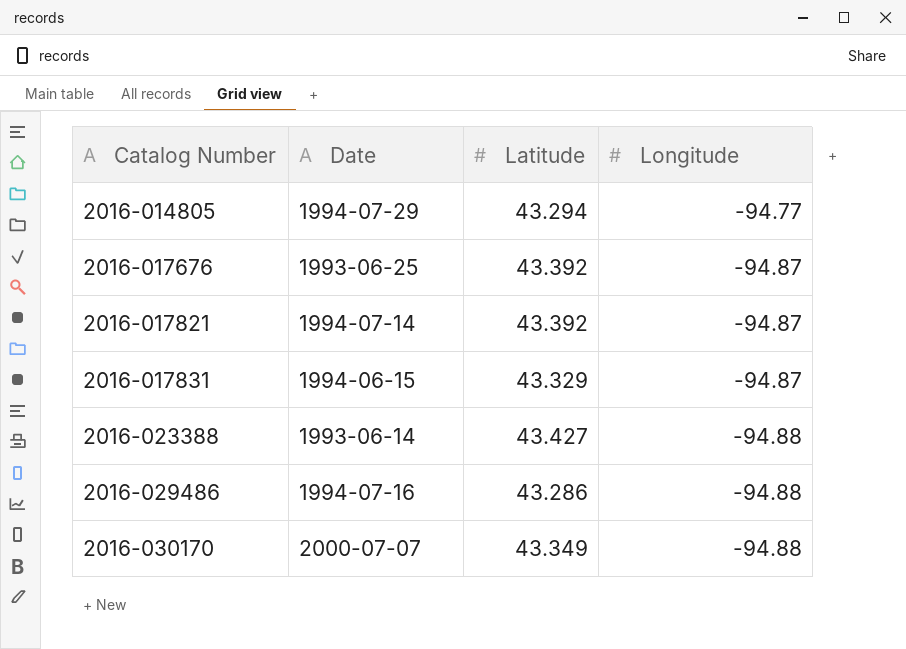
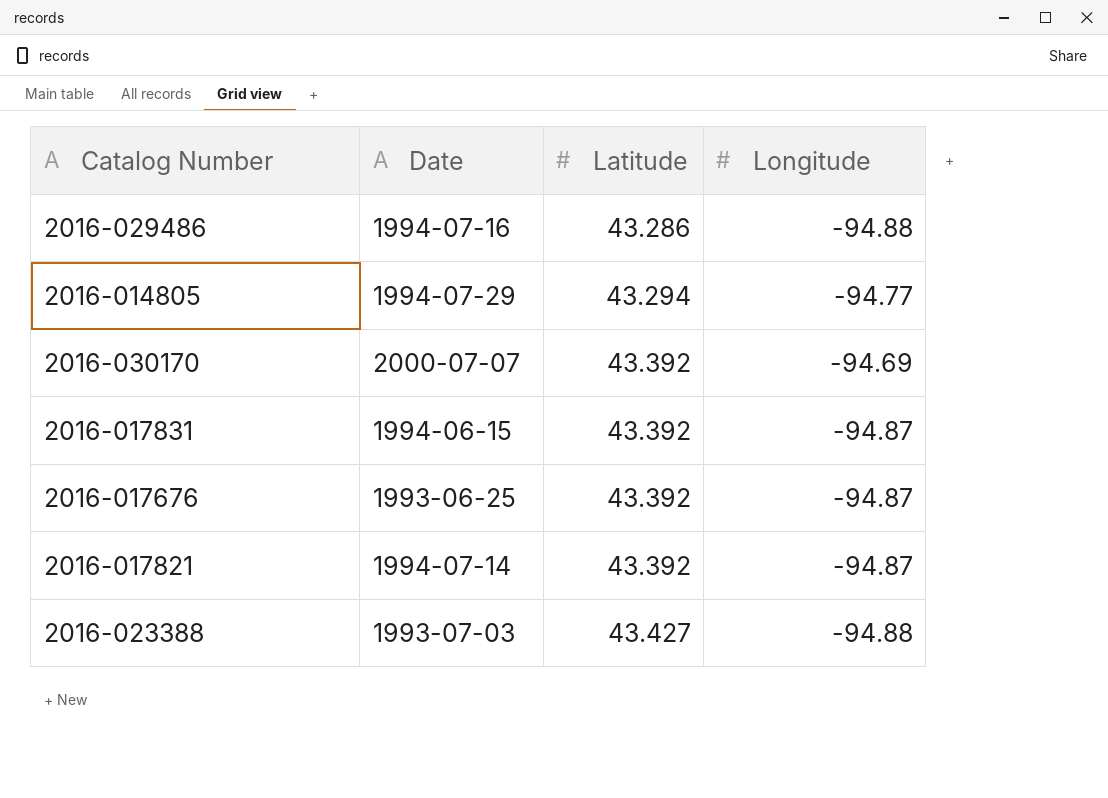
row order: Catalog Number ascending -> Latitude ascending
2016-030170 | Latitude: 43.349 -> 43.392
2016-030170 | Longitude: -94.88 -> -94.69
2016-017831 | Latitude: 43.329 -> 43.392
2016-023388 | Date: 1993-06-14 -> 1993-07-03

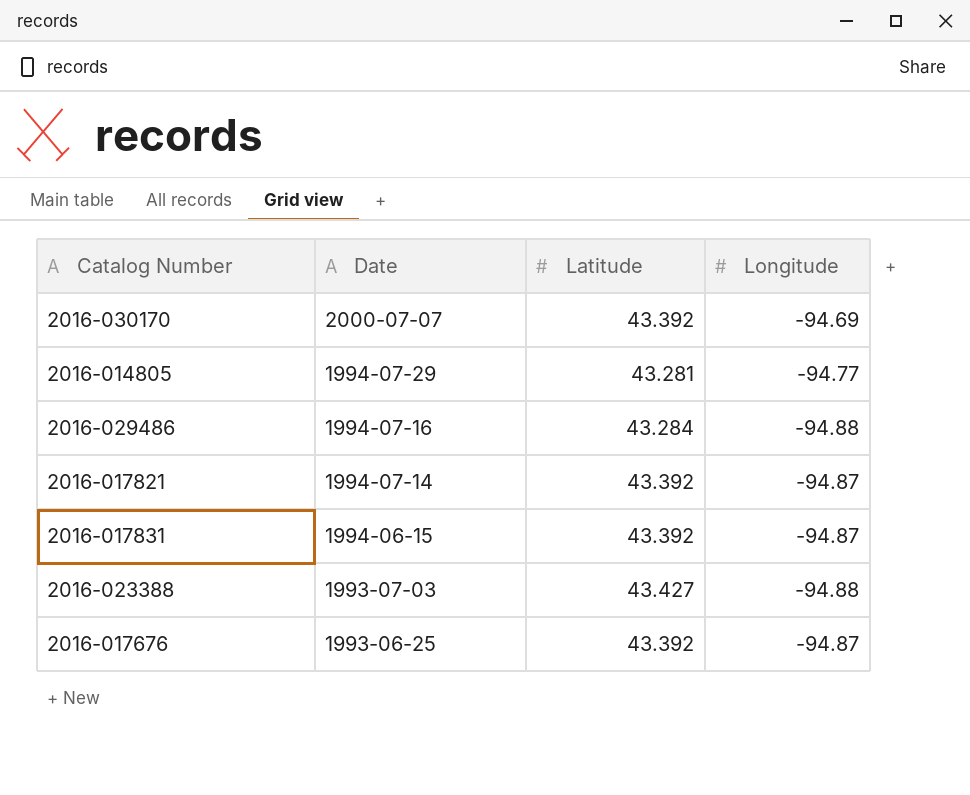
row order: Latitude ascending -> Date descending
2016-014805 | Latitude: 43.294 -> 43.281
2016-029486 | Latitude: 43.286 -> 43.284

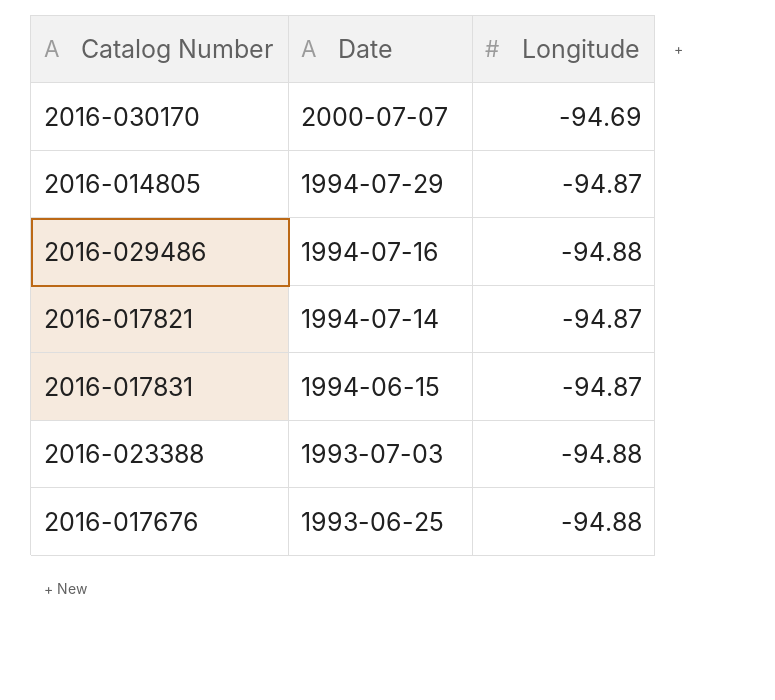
column Latitude | position: 3 -> none
2016-014805 | Longitude: -94.77 -> -94.87
2016-017676 | Longitude: -94.87 -> -94.88

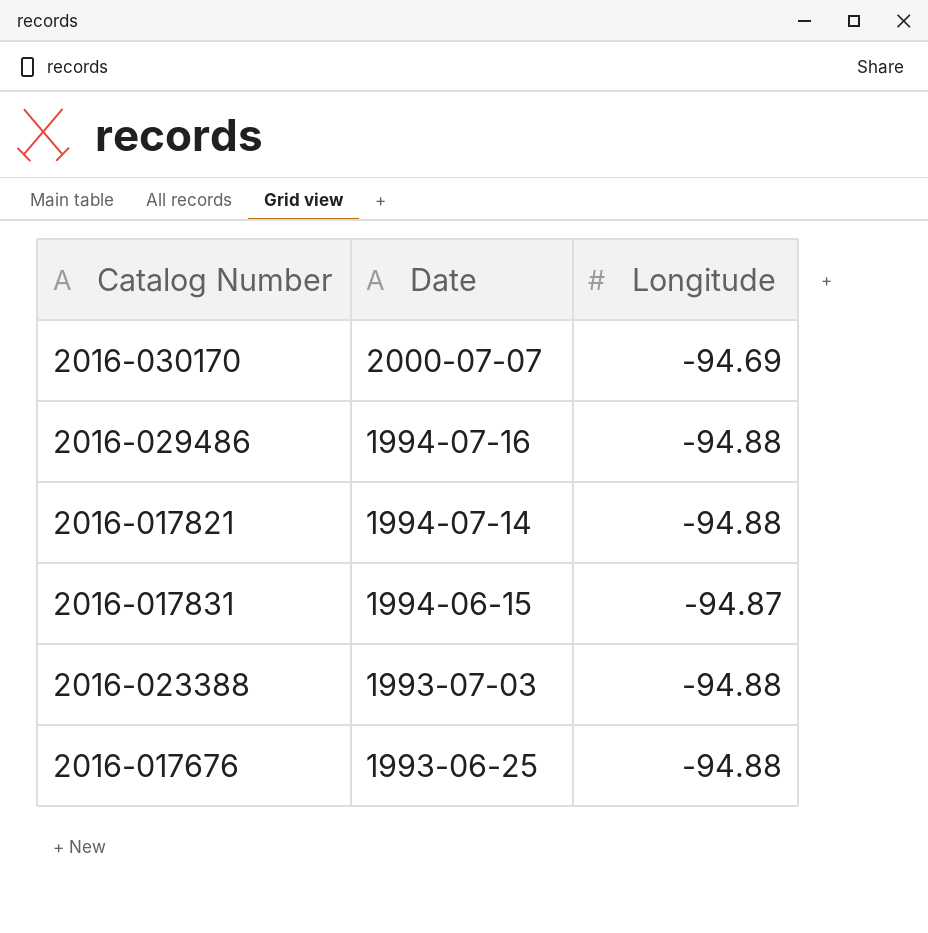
row 2016-014805: 1994-07-29 | -94.87 -> none
2016-017821 | Longitude: -94.87 -> -94.88

